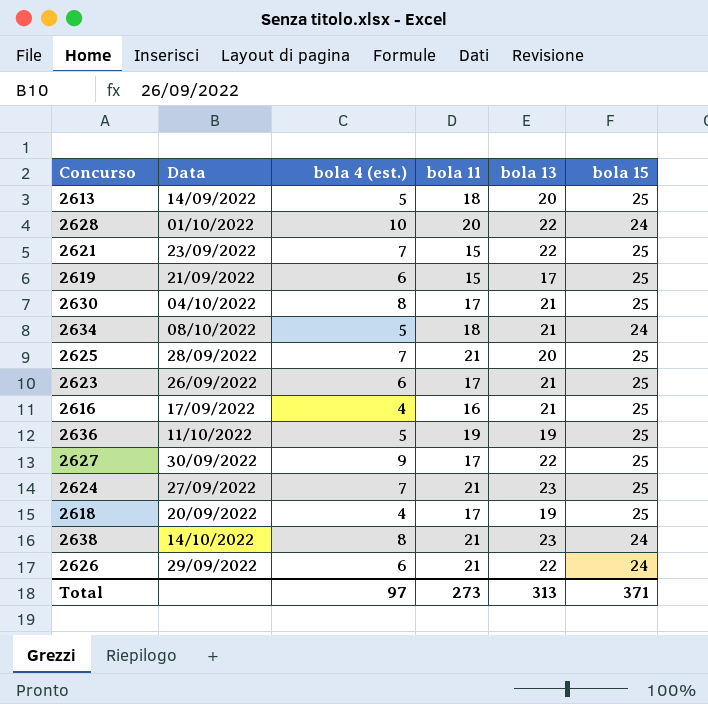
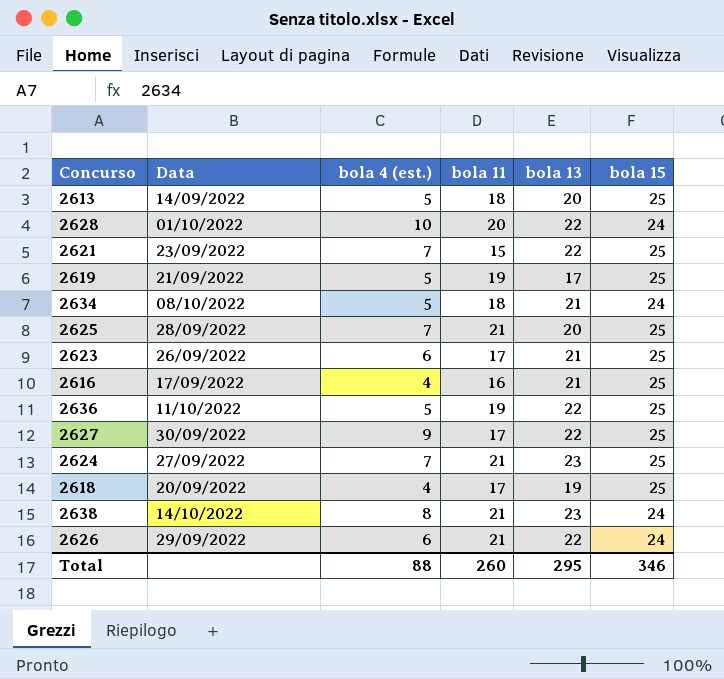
row 2630: 04/10/2022 | 8 | 17 | 21 | 25 -> none
2619 | bola 4 (est.): 6 -> 5
2619 | bola 11: 15 -> 19
2636 | bola 13: 19 -> 22
Total | bola 4 (est.): 97 -> 88
Total | bola 11: 273 -> 260
Total | bola 13: 313 -> 295
Total | bola 15: 371 -> 346

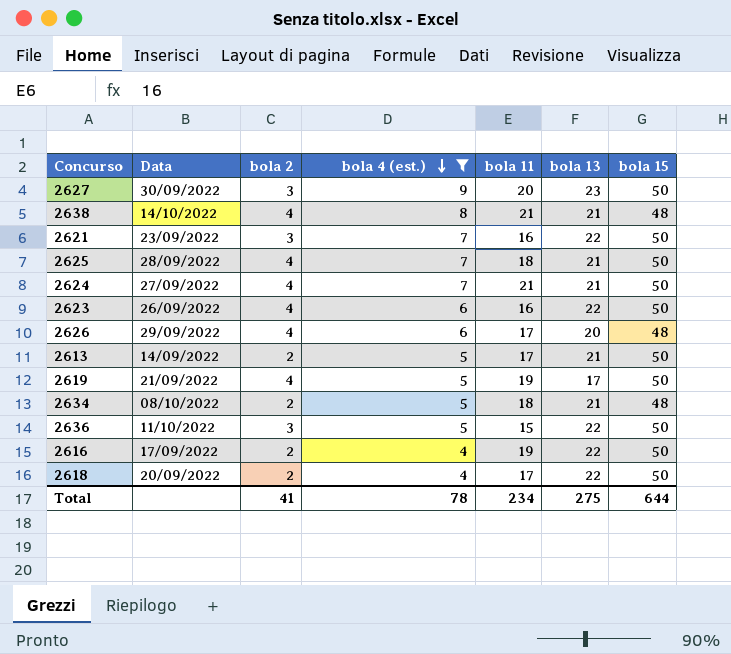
filter: none -> bola 4 (est.) != 10
row order: none -> bola 4 (est.) descending
column bola 2 | position: none -> 3
2627 | bola 11: 17 -> 20
2627 | bola 13: 22 -> 23
2627 | bola 15: 25 -> 50
2638 | bola 13: 23 -> 21
2638 | bola 15: 24 -> 48
2621 | bola 11: 15 -> 16
2621 | bola 15: 25 -> 50
2625 | bola 11: 21 -> 18
2625 | bola 13: 20 -> 21
2625 | bola 15: 25 -> 50
2624 | bola 13: 23 -> 21
2624 | bola 15: 25 -> 50
2623 | bola 11: 17 -> 16
2623 | bola 13: 21 -> 22
2623 | bola 15: 25 -> 50
2626 | bola 11: 21 -> 17
2626 | bola 13: 22 -> 20
2626 | bola 15: 24 -> 48
2613 | bola 11: 18 -> 17
2613 | bola 13: 20 -> 21
2613 | bola 15: 25 -> 50
2619 | bola 15: 25 -> 50
2634 | bola 15: 24 -> 48
2636 | bola 11: 19 -> 15
2636 | bola 15: 25 -> 50
2616 | bola 11: 16 -> 19
2616 | bola 13: 21 -> 22
2616 | bola 15: 25 -> 50
2618 | bola 13: 19 -> 22
2618 | bola 15: 25 -> 50
Total | bola 4 (est.): 88 -> 78
Total | bola 11: 260 -> 234
Total | bola 13: 295 -> 275
Total | bola 15: 346 -> 644

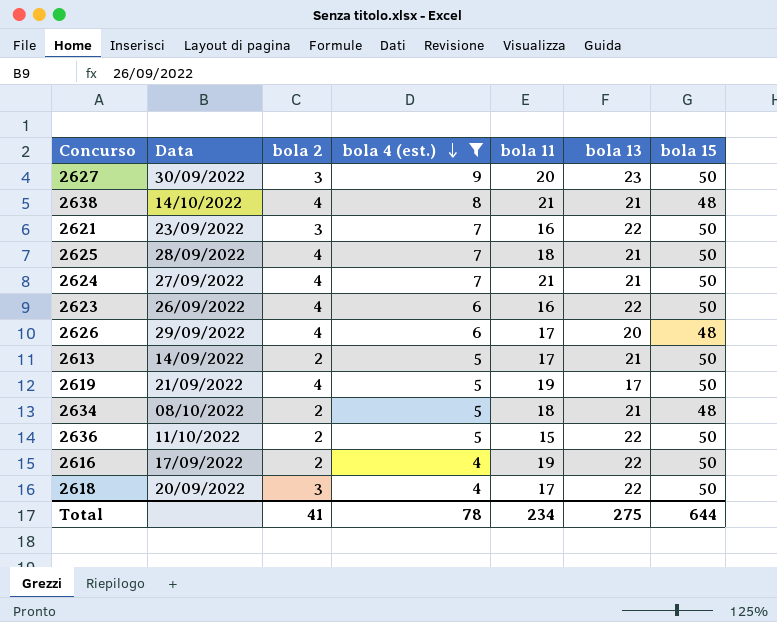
2636 | bola 2: 3 -> 2
2618 | bola 2: 2 -> 3

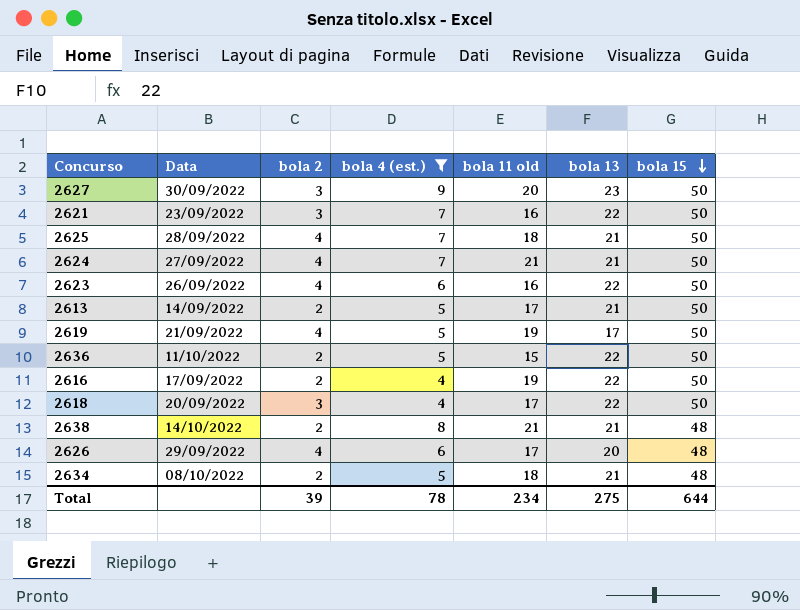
row order: bola 4 (est.) descending -> bola 15 descending
column name: bola 11 -> bola 11 old
2638 | bola 2: 4 -> 2
Total | bola 2: 41 -> 39

